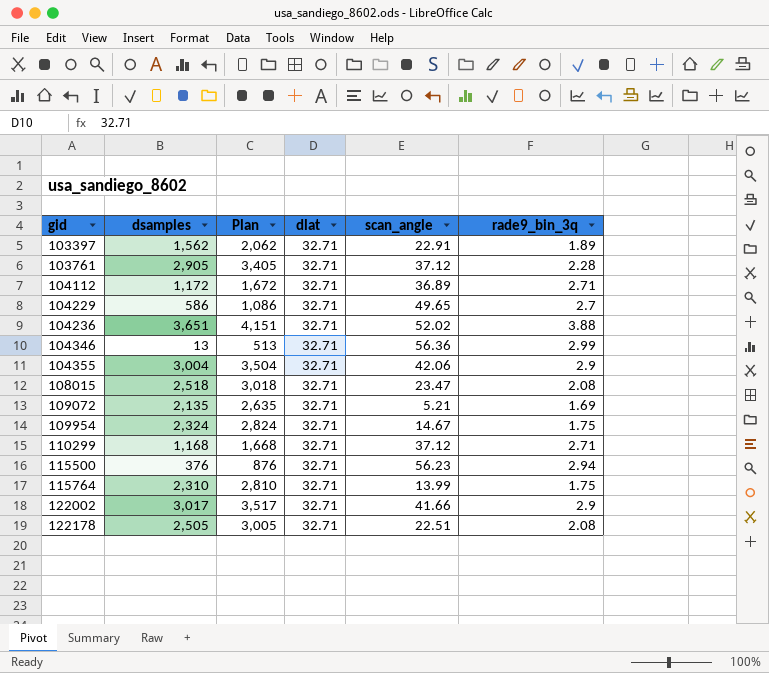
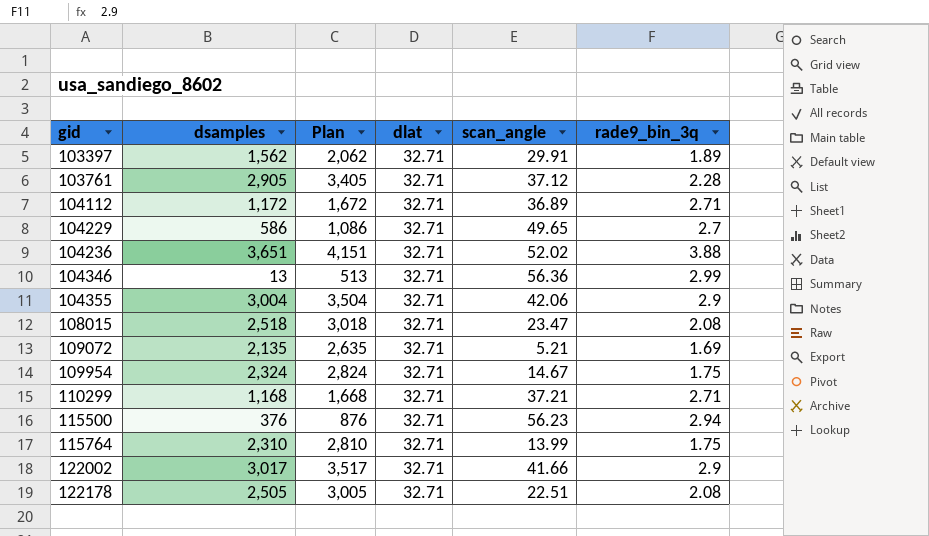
103397 | scan_angle: 22.91 -> 29.91
110299 | scan_angle: 37.12 -> 37.21

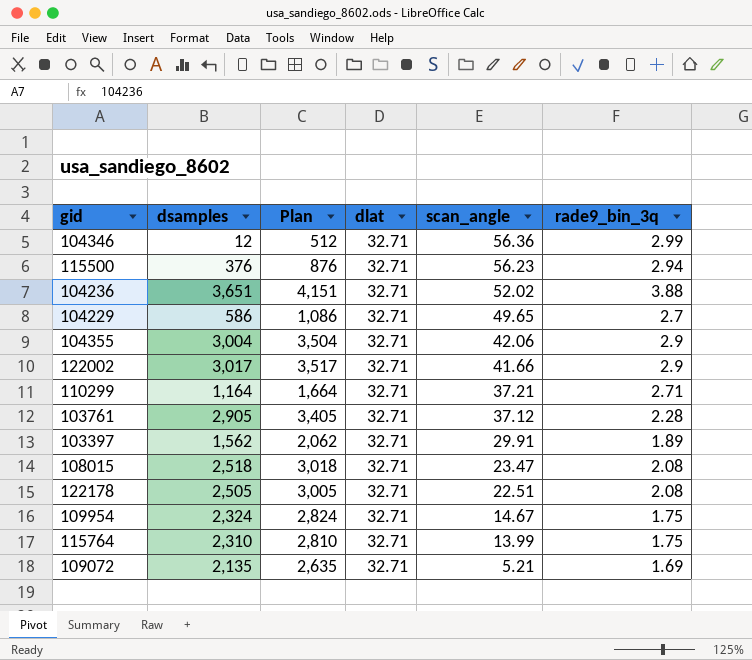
row order: gid ascending -> scan_angle descending
row 104112: 1,172 | 1,672 | 32.71 | 36.89 | 2.71 -> none
104346 | dsamples: 13 -> 12
104346 | Plan: 513 -> 512
110299 | dsamples: 1,168 -> 1,164
110299 | Plan: 1,668 -> 1,664

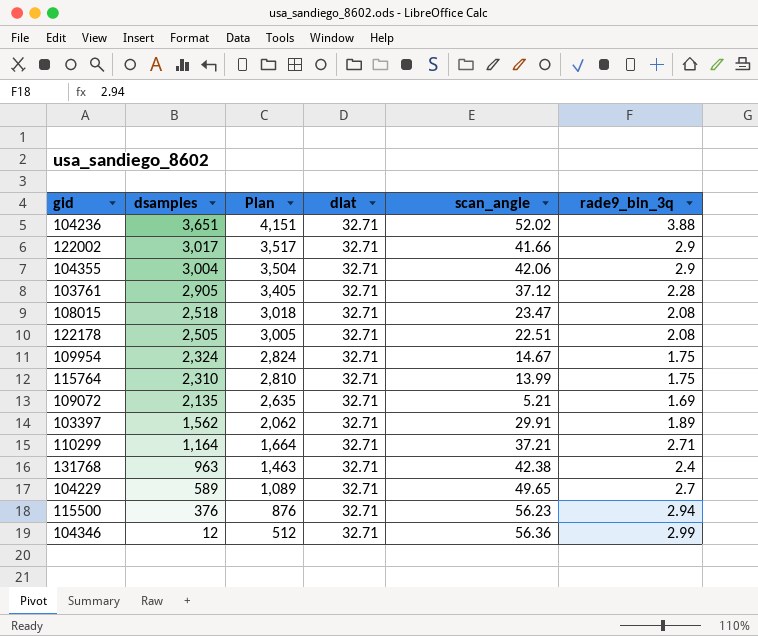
row order: scan_angle descending -> dsamples descending
row 131768: none -> 963 | 1,463 | 32.71 | 42.38 | 2.4
104229 | dsamples: 586 -> 589
104229 | Plan: 1,086 -> 1,089

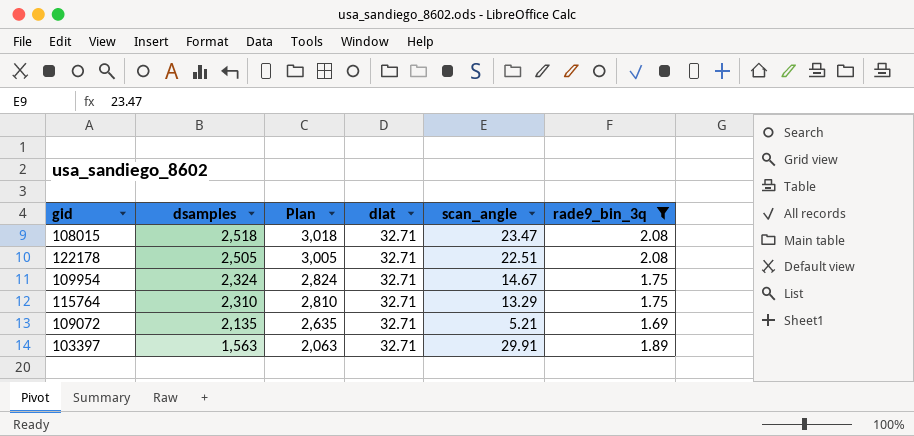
filter: none -> rade9_bin_3q <= 2.08
115764 | scan_angle: 13.99 -> 13.29
103397 | dsamples: 1,562 -> 1,563
103397 | Plan: 2,062 -> 2,063

